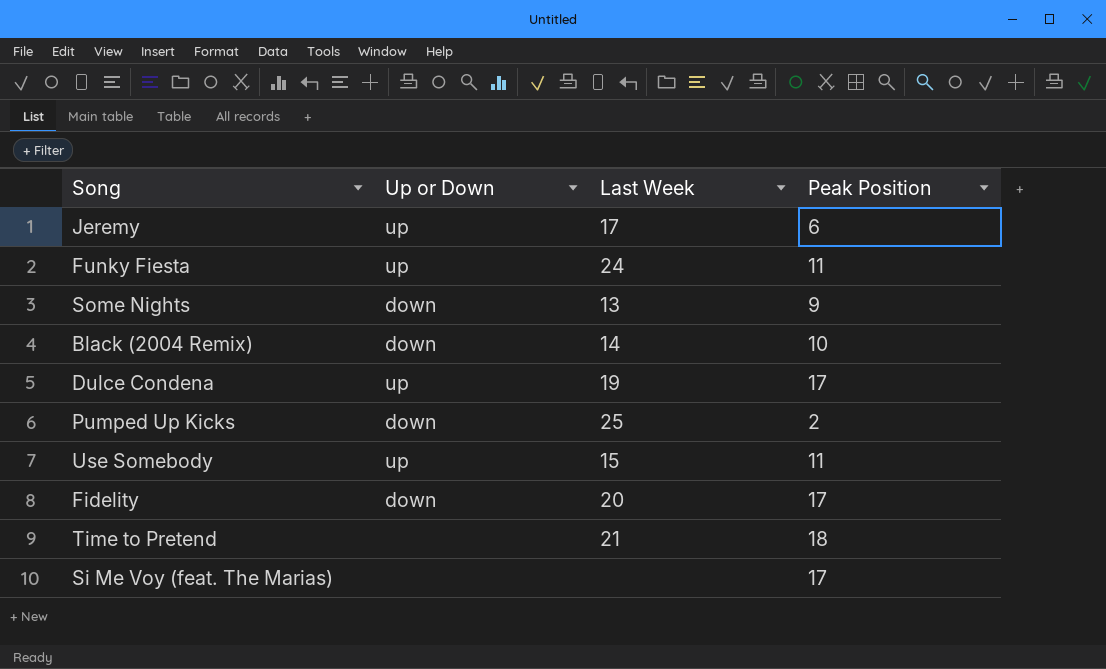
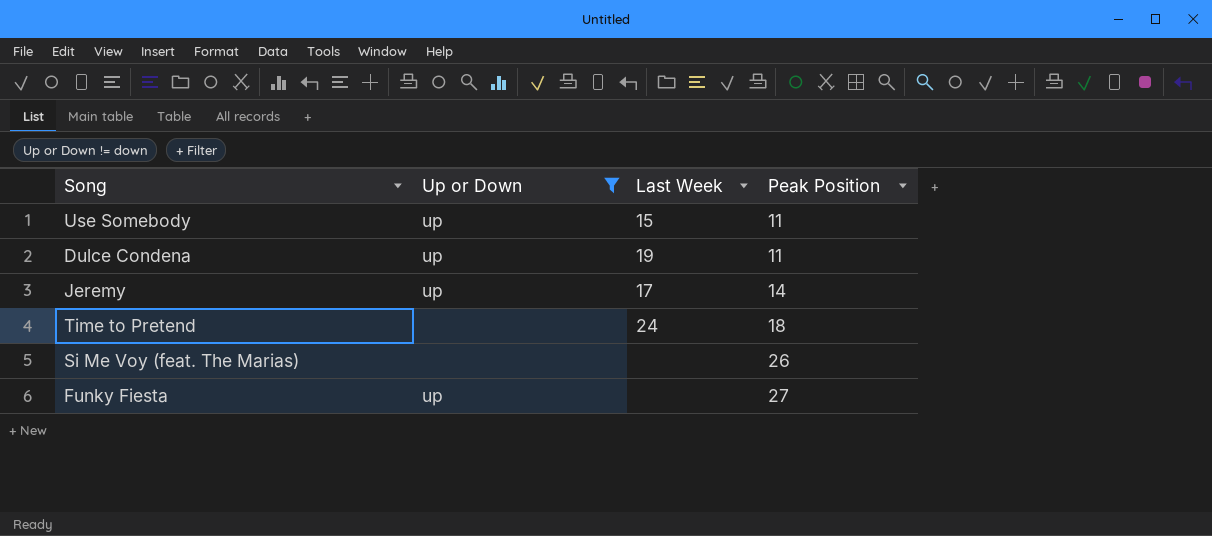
filter: none -> Up or Down != down
row order: none -> Peak Position ascending
Dulce Condena | Peak Position: 17 -> 11
Jeremy | Peak Position: 6 -> 14
Time to Pretend | Last Week: 21 -> 24
Si Me Voy (feat. The Marias) | Peak Position: 17 -> 26
Funky Fiesta | Last Week: 24 -> none
Funky Fiesta | Peak Position: 11 -> 27

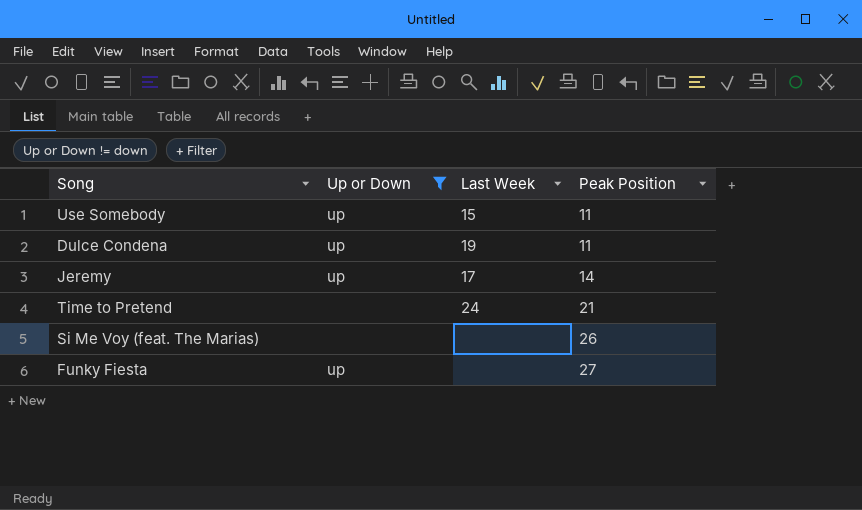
Time to Pretend | Peak Position: 18 -> 21

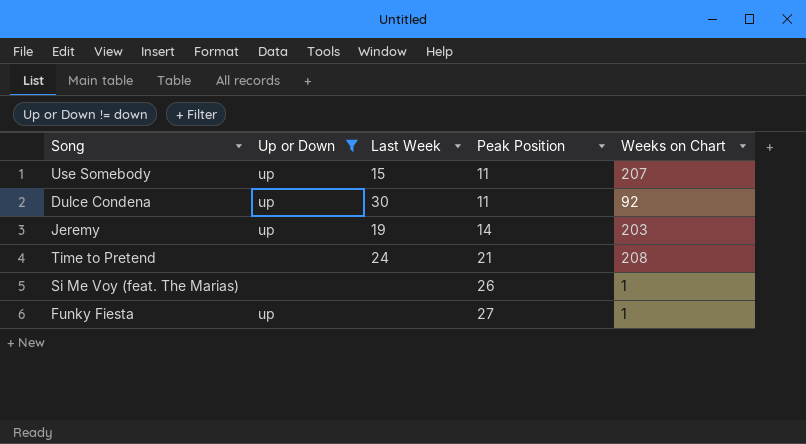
column Weeks on Chart | position: none -> 5
Dulce Condena | Last Week: 19 -> 30
Jeremy | Last Week: 17 -> 19

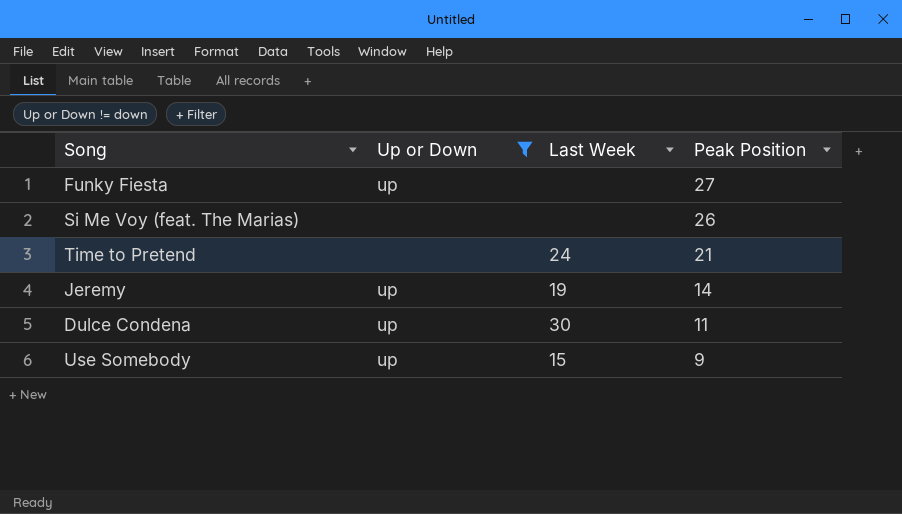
row order: Peak Position ascending -> Peak Position descending
column Weeks on Chart | position: 5 -> none
Use Somebody | Peak Position: 11 -> 9

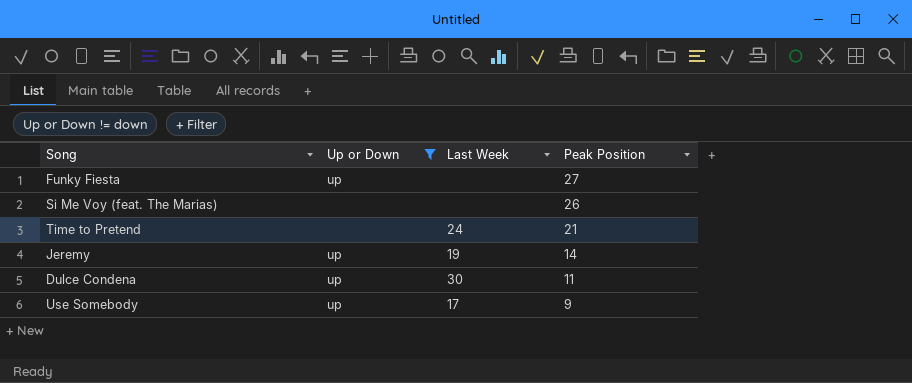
Use Somebody | Last Week: 15 -> 17

